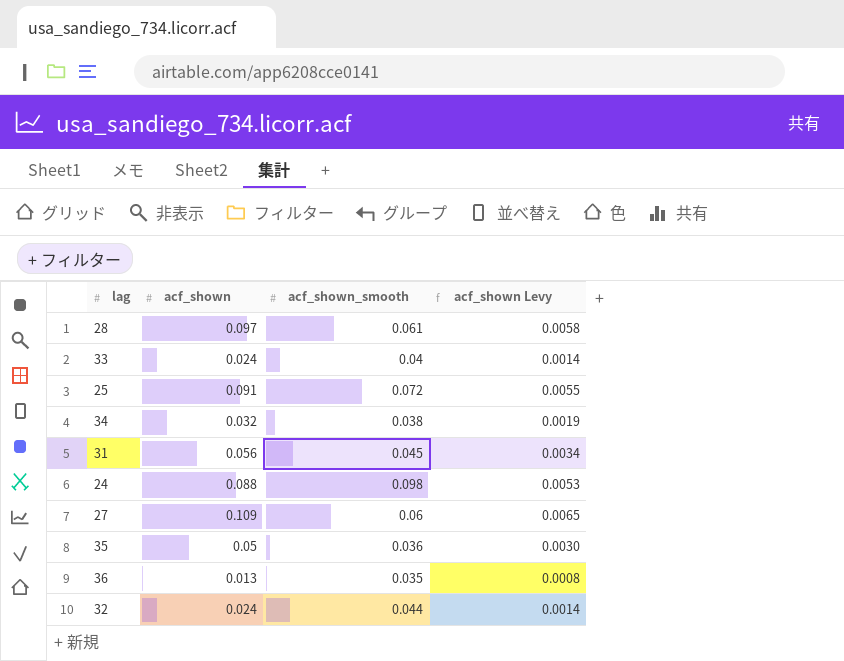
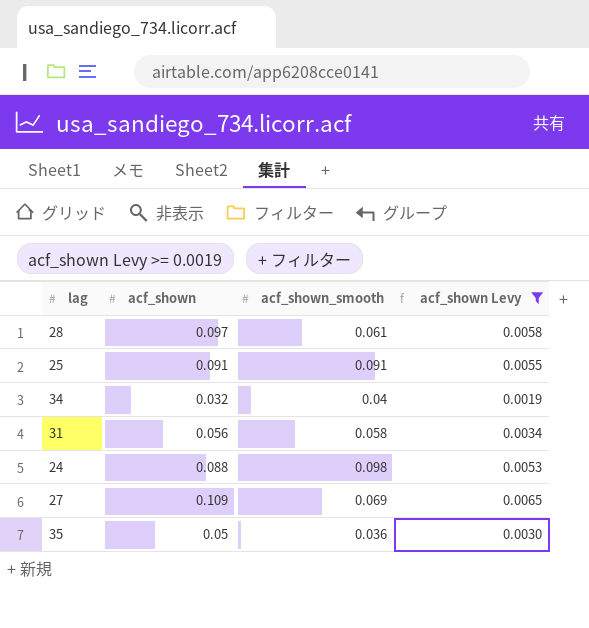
filter: none -> acf_shown Levy >= 0.0019
25 | acf_shown_smooth: 0.072 -> 0.091
34 | acf_shown_smooth: 0.038 -> 0.04
31 | acf_shown_smooth: 0.045 -> 0.058
27 | acf_shown_smooth: 0.06 -> 0.069

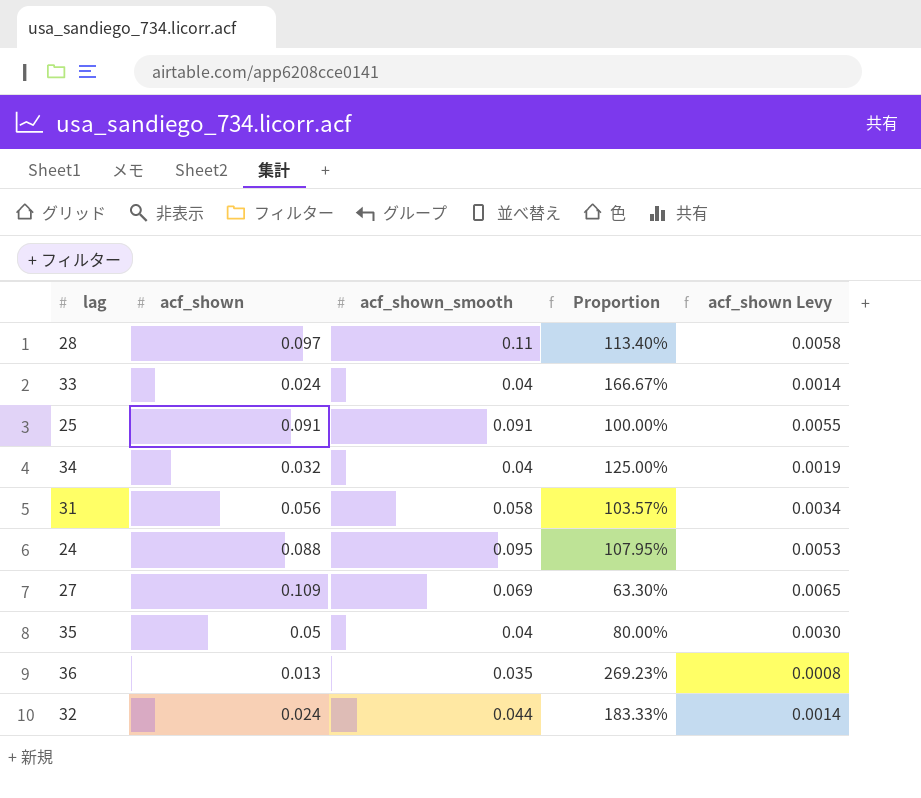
filter: acf_shown Levy >= 0.0019 -> none
column Proportion | formula: none -> [acf_shown_smooth] / [acf_shown]
28 | acf_shown_smooth: 0.061 -> 0.11
24 | acf_shown_smooth: 0.098 -> 0.095
35 | acf_shown_smooth: 0.036 -> 0.04

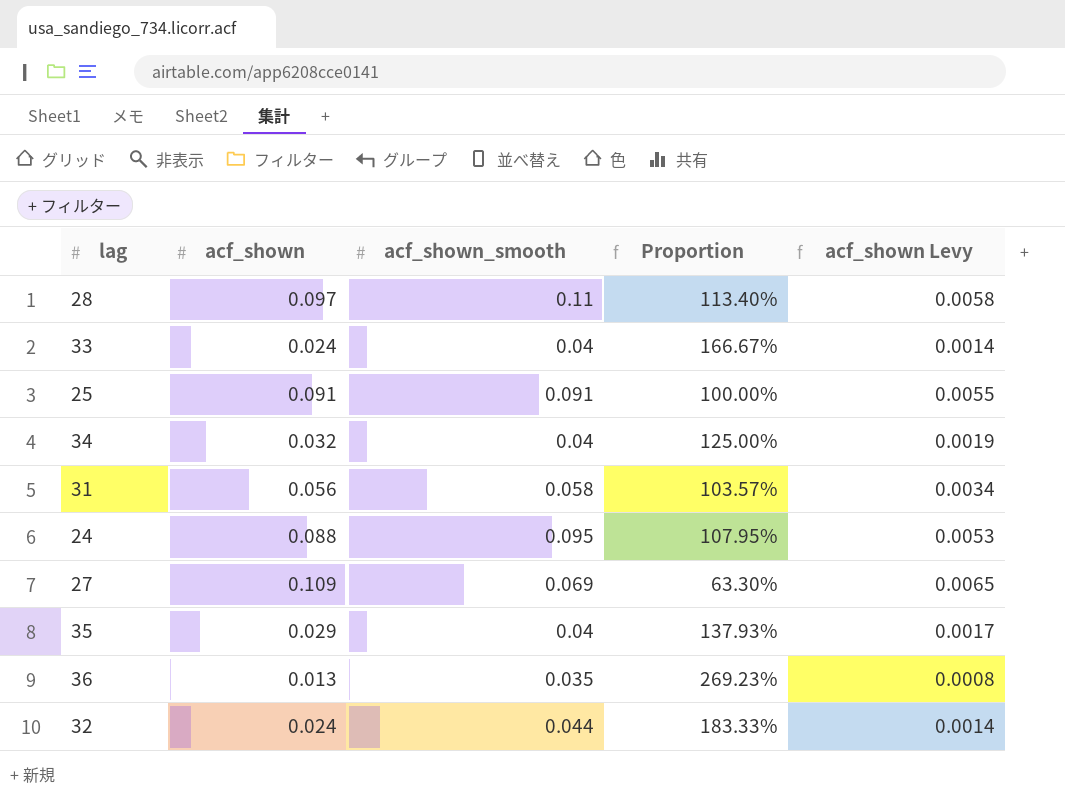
35 | acf_shown: 0.05 -> 0.029
35 | Proportion: 80.00% -> 137.93%
35 | acf_shown Levy: 0.0030 -> 0.0017

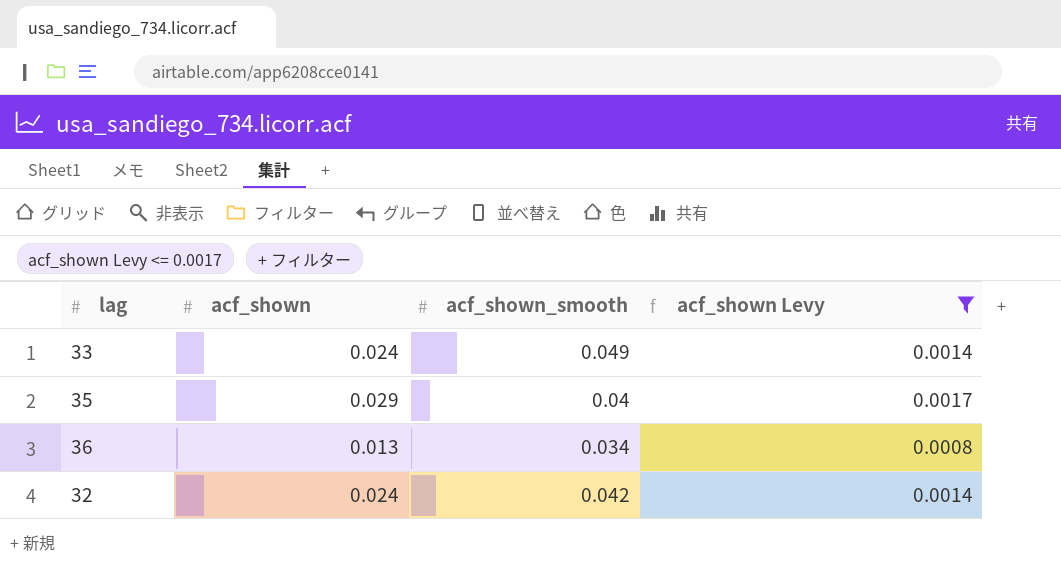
filter: none -> acf_shown Levy <= 0.0017
column Proportion | formula: [acf_shown_smooth] / [acf_shown] -> none
33 | acf_shown_smooth: 0.04 -> 0.049
36 | acf_shown_smooth: 0.035 -> 0.034
32 | acf_shown_smooth: 0.044 -> 0.042

